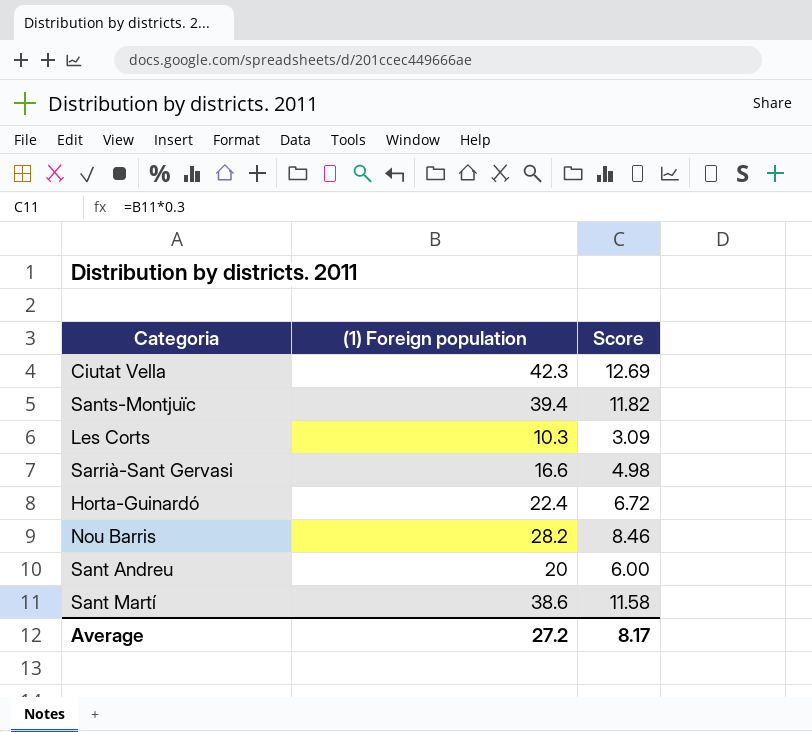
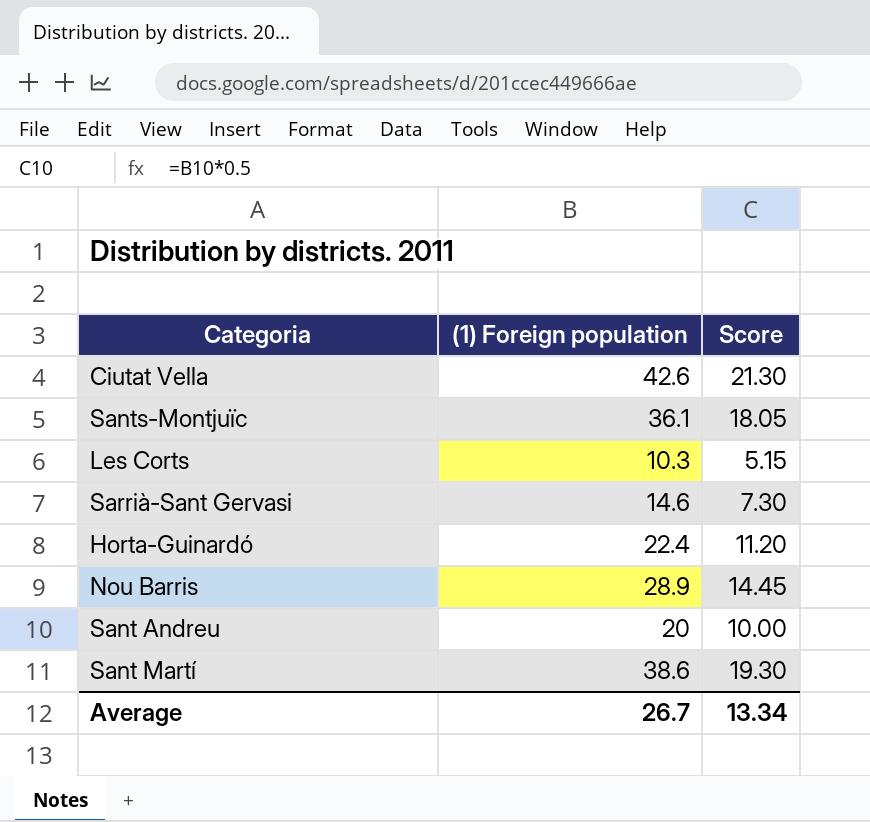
column Score | formula: [(1) Foreign population] * 0.3 -> [(1) Foreign population] * 0.5
Ciutat Vella | (1) Foreign population: 42.3 -> 42.6
Sants-Montjuïc | (1) Foreign population: 39.4 -> 36.1
Sarrià-Sant Gervasi | (1) Foreign population: 16.6 -> 14.6
Nou Barris | (1) Foreign population: 28.2 -> 28.9
Average | (1) Foreign population: 27.2 -> 26.7
Average | Score: 8.17 -> 13.34

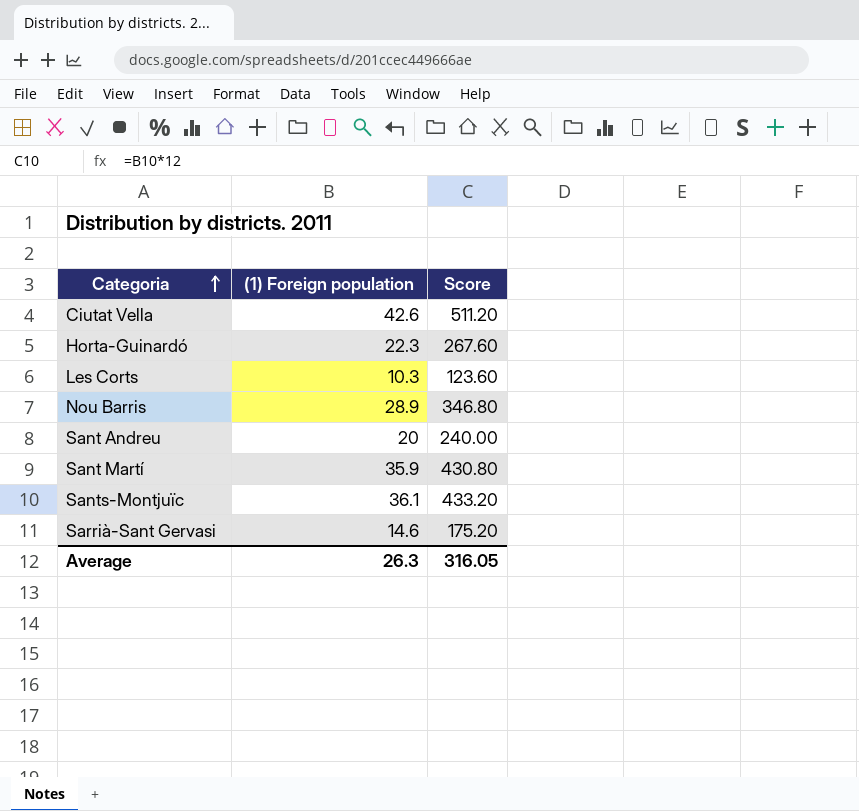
row order: none -> Categoria ascending
column Score | formula: [(1) Foreign population] * 0.5 -> [(1) Foreign population] * 12
Horta-Guinardó | (1) Foreign population: 22.4 -> 22.3
Sant Martí | (1) Foreign population: 38.6 -> 35.9
Average | (1) Foreign population: 26.7 -> 26.3
Average | Score: 13.34 -> 316.05

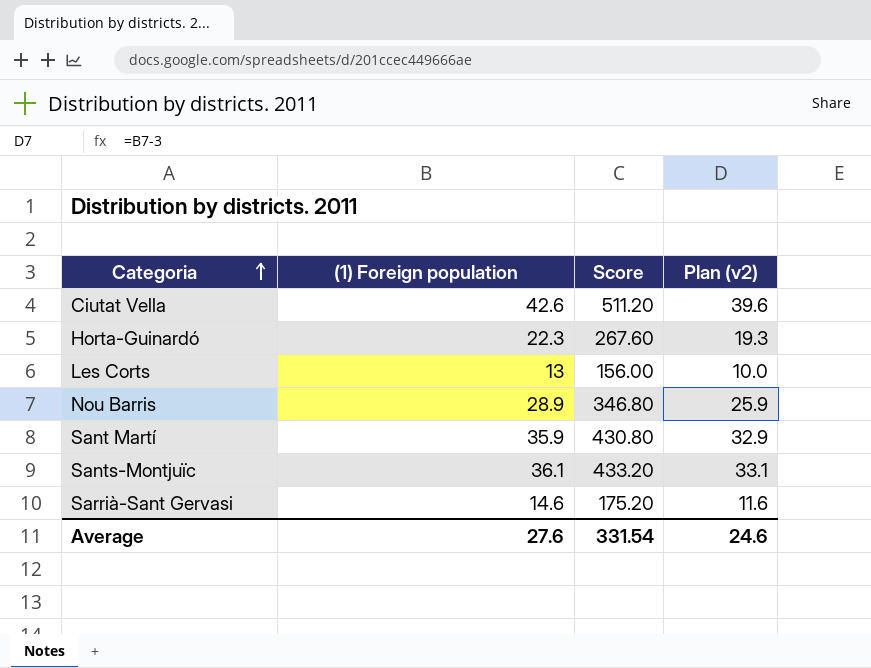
column Plan (v2) | formula: none -> [(1) Foreign population] - 3
row Sant Andreu: 20 | 240.00 -> none
Les Corts | (1) Foreign population: 10.3 -> 13
Les Corts | Score: 123.60 -> 156.00
Average | (1) Foreign population: 26.3 -> 27.6
Average | Score: 316.05 -> 331.54

